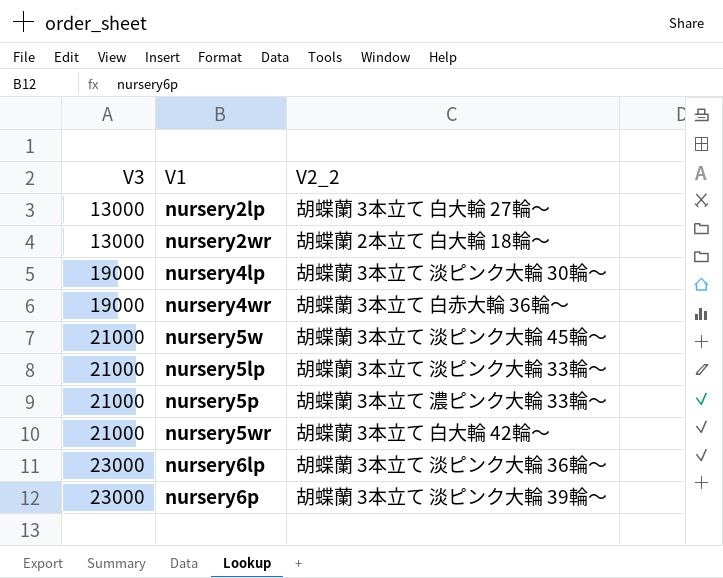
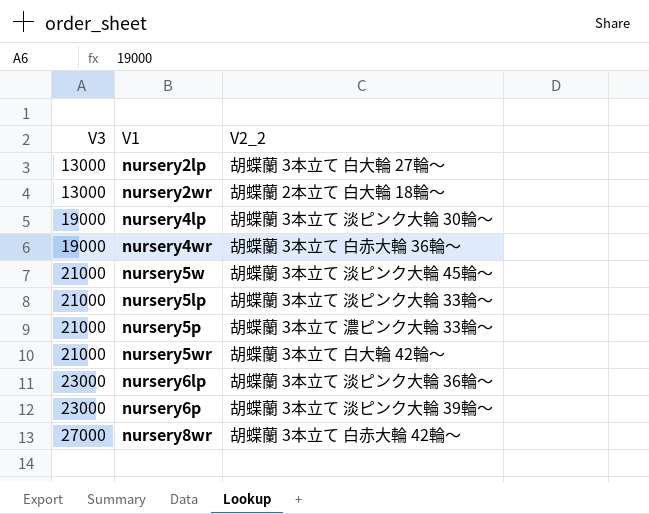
row nursery8wr: none -> 27000 | 胡蝶蘭 3本立て 白赤大輪 42輪～

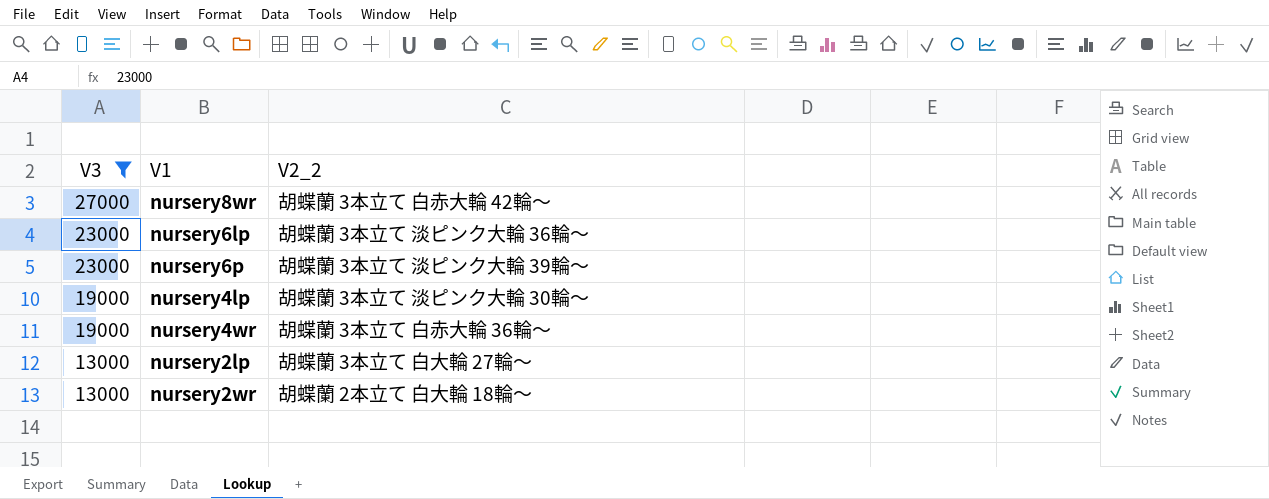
filter: none -> V3 != 21000
row order: V3 ascending -> V3 descending

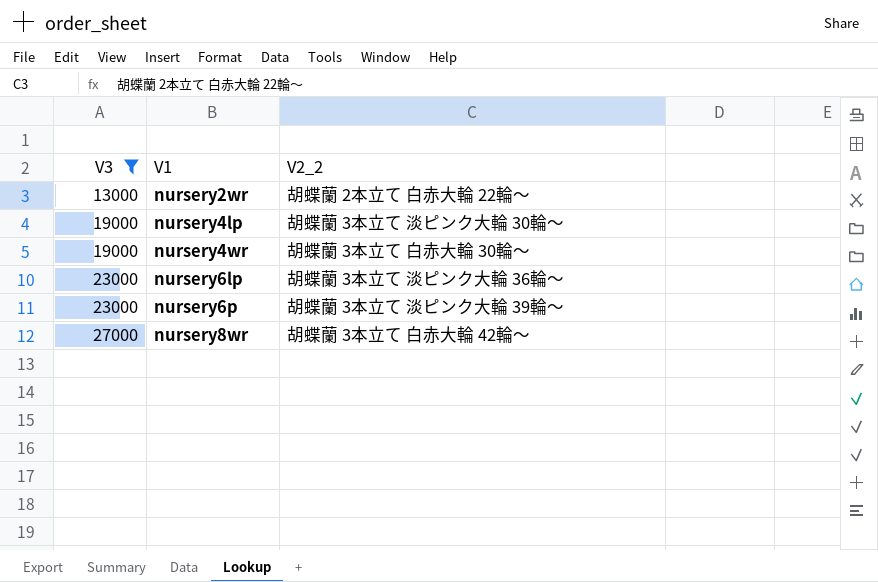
row order: V3 descending -> V3 ascending
row nursery2lp: 13000 | 胡蝶蘭 3本立て 白大輪 27輪～ -> none
nursery2wr | V2_2: 胡蝶蘭 2本立て 白大輪 18輪～ -> 胡蝶蘭 2本立て 白赤大輪 22輪～
nursery4wr | V2_2: 胡蝶蘭 3本立て 白赤大輪 36輪～ -> 胡蝶蘭 3本立て 白赤大輪 30輪～

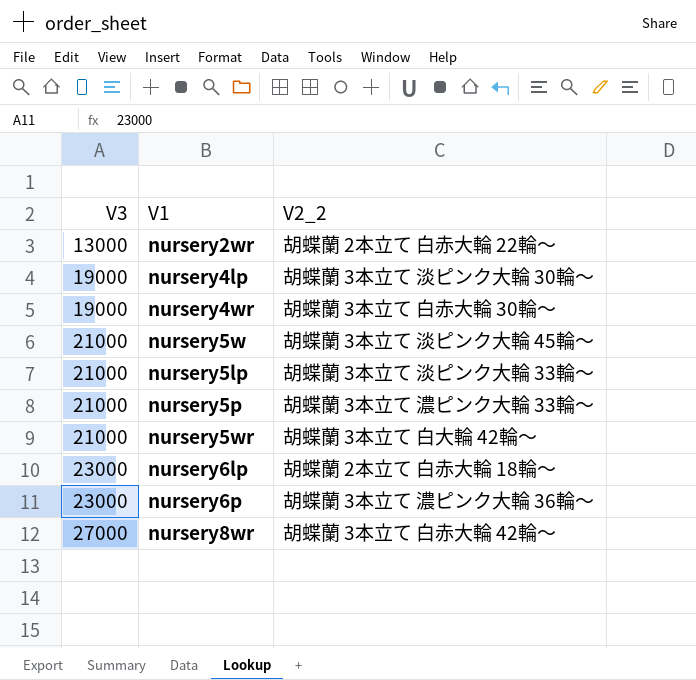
filter: V3 != 21000 -> none
nursery6lp | V2_2: 胡蝶蘭 3本立て 淡ピンク大輪 36輪～ -> 胡蝶蘭 2本立て 白赤大輪 18輪～
nursery6p | V2_2: 胡蝶蘭 3本立て 淡ピンク大輪 39輪～ -> 胡蝶蘭 3本立て 濃ピンク大輪 36輪～

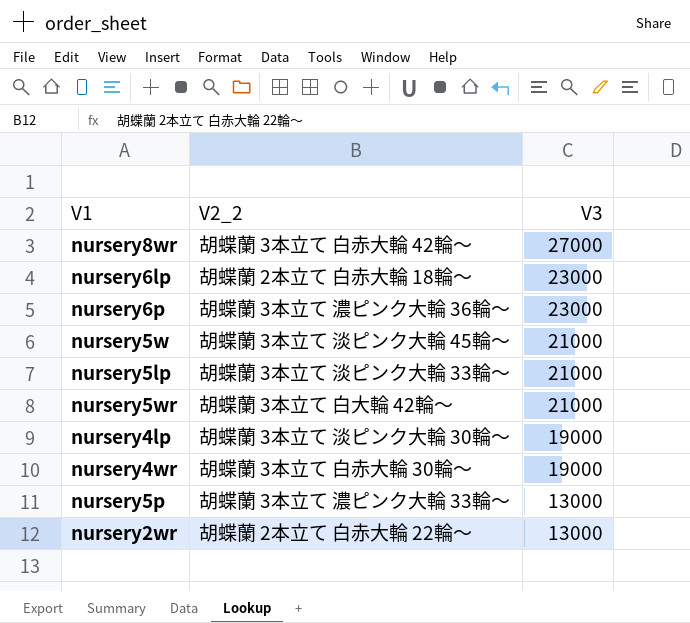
row order: V3 ascending -> V3 descending
column V3 | position: 1 -> 3
nursery5p | V3: 21000 -> 13000

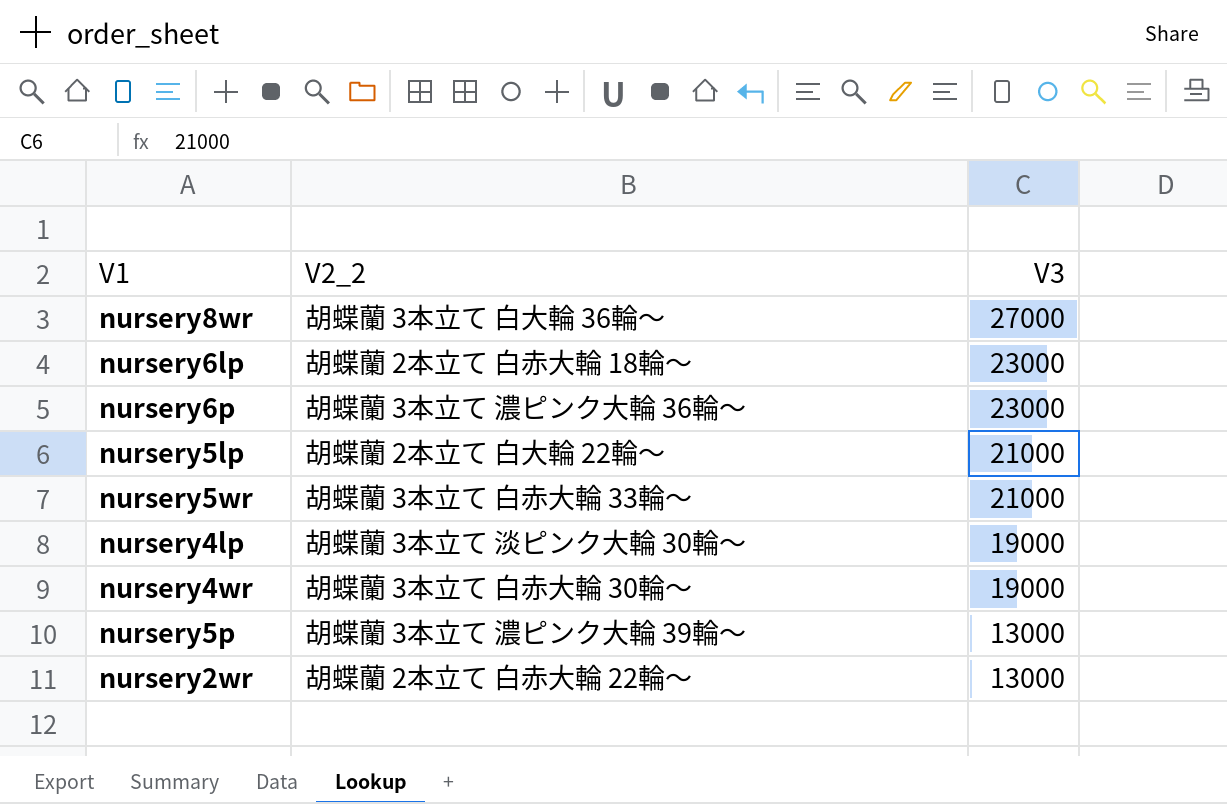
row nursery5w: 胡蝶蘭 3本立て 淡ピンク大輪 45輪～ | 21000 -> none
nursery8wr | V2_2: 胡蝶蘭 3本立て 白赤大輪 42輪～ -> 胡蝶蘭 3本立て 白大輪 36輪～
nursery5lp | V2_2: 胡蝶蘭 3本立て 淡ピンク大輪 33輪～ -> 胡蝶蘭 2本立て 白大輪 22輪～
nursery5wr | V2_2: 胡蝶蘭 3本立て 白大輪 42輪～ -> 胡蝶蘭 3本立て 白赤大輪 33輪～
nursery5p | V2_2: 胡蝶蘭 3本立て 濃ピンク大輪 33輪～ -> 胡蝶蘭 3本立て 濃ピンク大輪 39輪～

